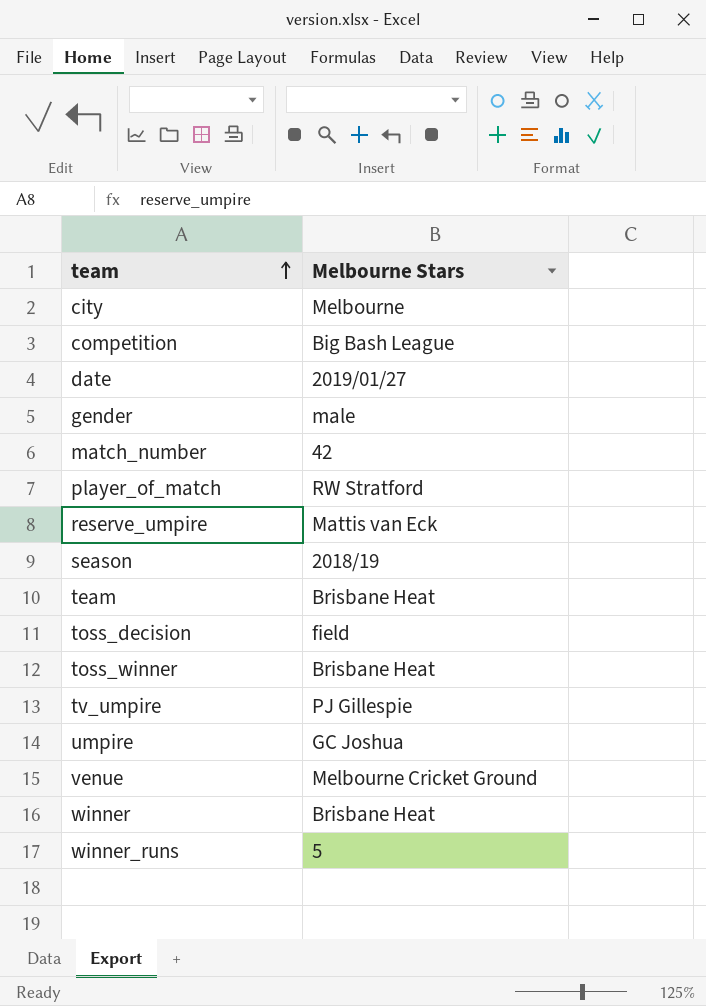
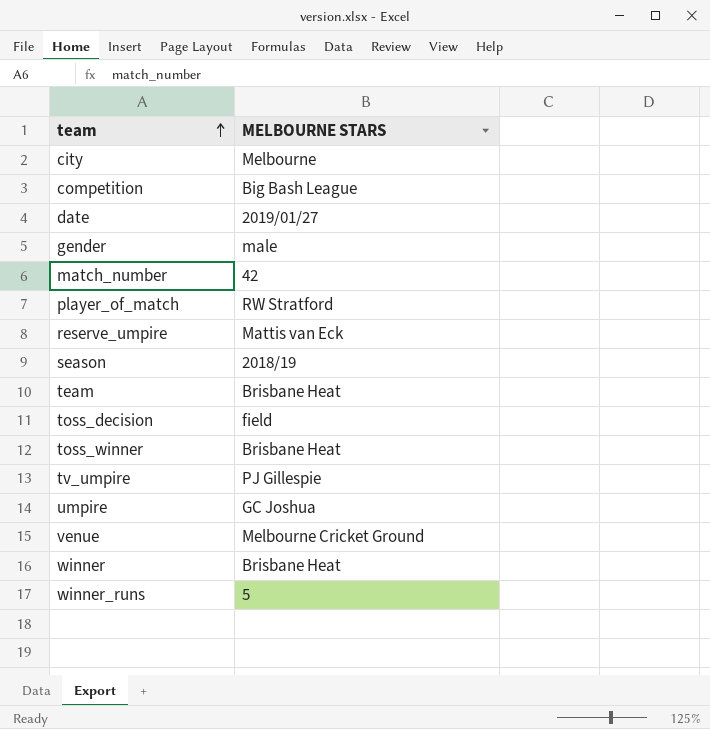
column name: Melbourne Stars -> MELBOURNE STARS

